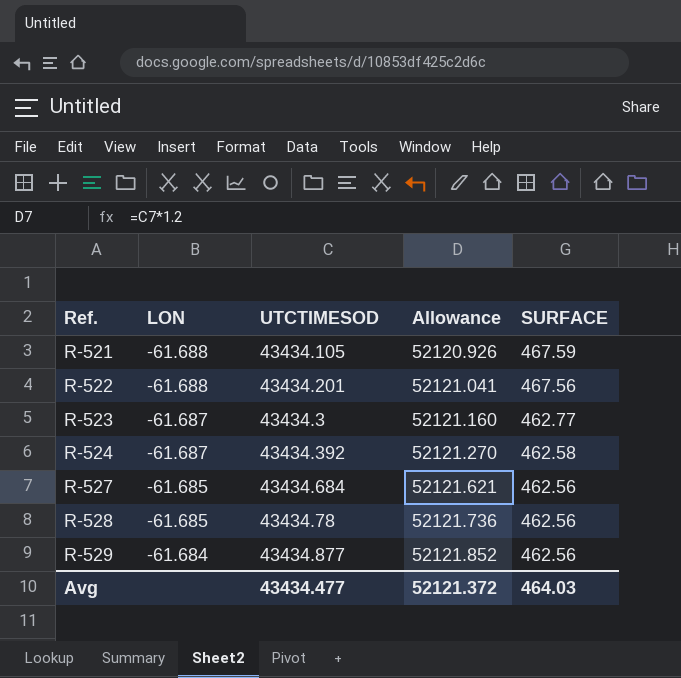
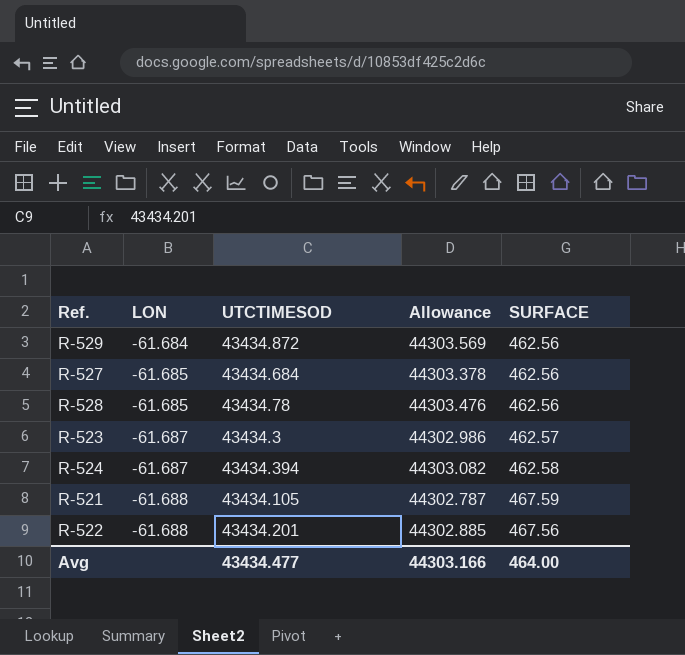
row order: Ref. ascending -> LON descending
column Allowance | formula: [UTCTIMESOD] * 1.2 -> [UTCTIMESOD] * 1.02
R-529 | UTCTIMESOD: 43434.877 -> 43434.872
R-523 | SURFACE: 462.77 -> 462.57
R-524 | UTCTIMESOD: 43434.392 -> 43434.394
Avg | Allowance: 52121.372 -> 44303.166
Avg | SURFACE: 464.03 -> 464.00

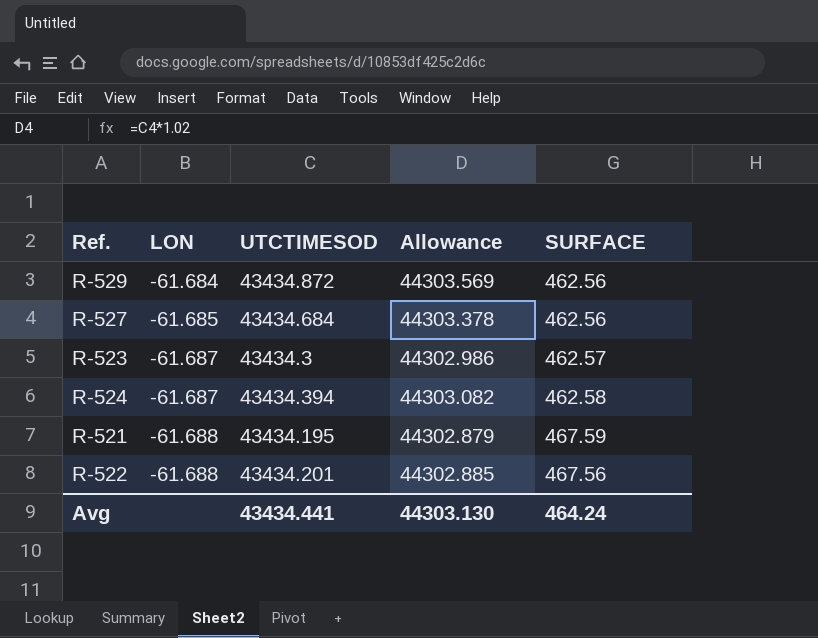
row R-528: -61.685 | 43434.78 | 44303.476 | 462.56 -> none
R-521 | UTCTIMESOD: 43434.105 -> 43434.195
R-521 | Allowance: 44302.787 -> 44302.879
Avg | UTCTIMESOD: 43434.477 -> 43434.441
Avg | Allowance: 44303.166 -> 44303.130
Avg | SURFACE: 464.00 -> 464.24

